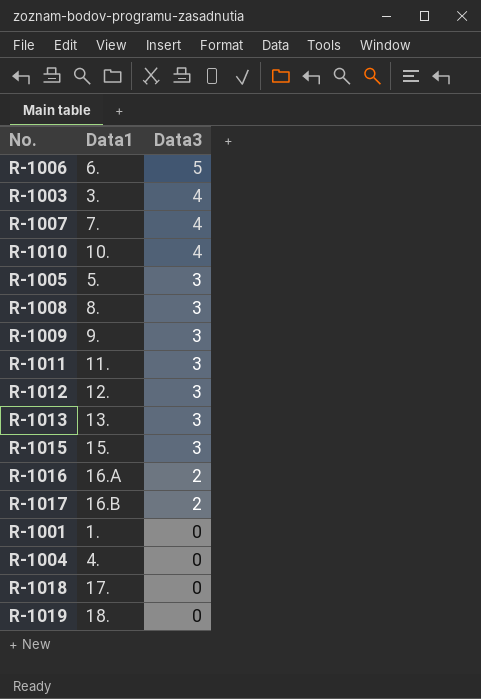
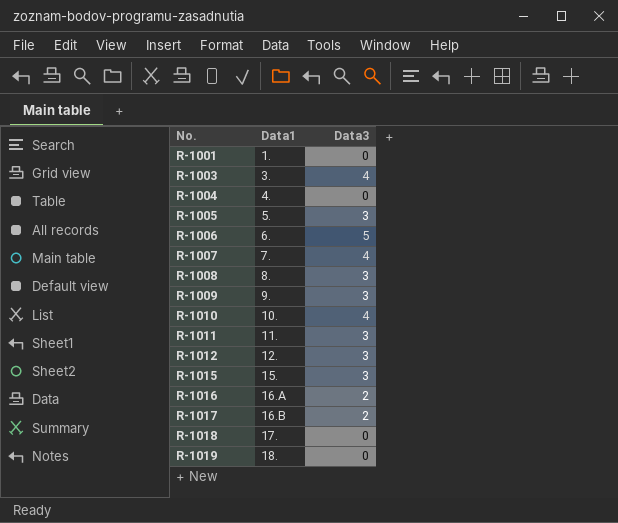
row order: Data3 descending -> No. ascending
row R-1013: 13. | 3 -> none

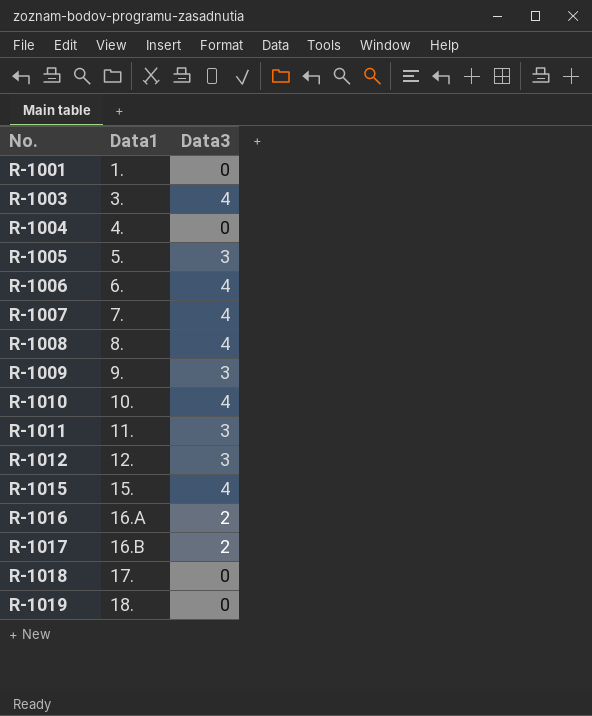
R-1006 | Data3: 5 -> 4
R-1008 | Data3: 3 -> 4
R-1015 | Data3: 3 -> 4

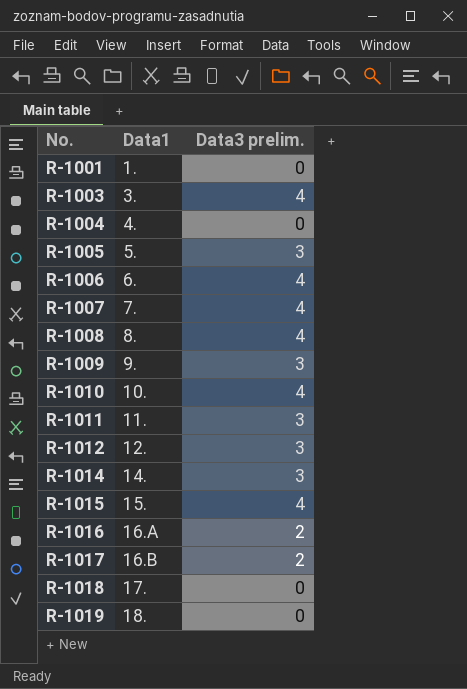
column name: Data3 -> Data3 prelim.
row R-1014: none -> 14. | 3

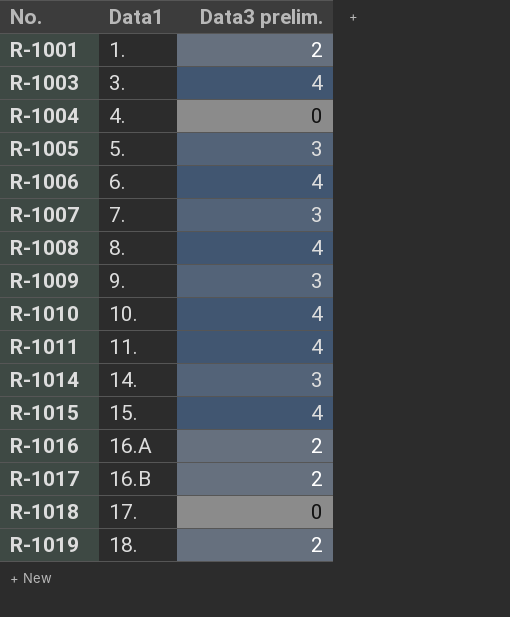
row R-1012: 12. | 3 -> none
R-1001 | Data3 prelim.: 0 -> 2
R-1007 | Data3 prelim.: 4 -> 3
R-1011 | Data3 prelim.: 3 -> 4
R-1019 | Data3 prelim.: 0 -> 2

